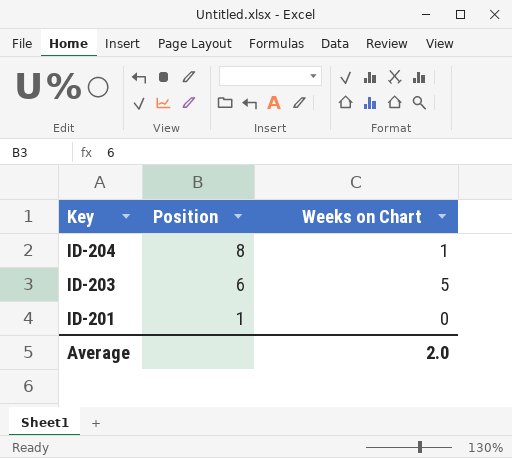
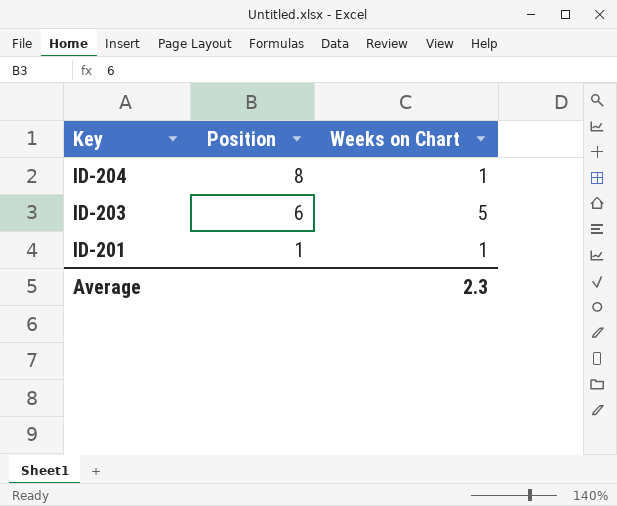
ID-201 | Weeks on Chart: 0 -> 1
Average | Weeks on Chart: 2.0 -> 2.3

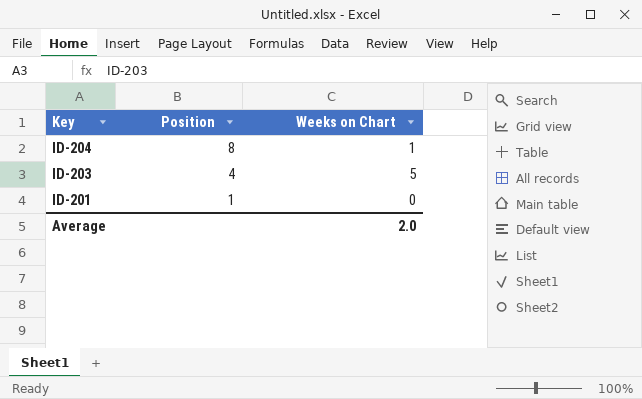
ID-203 | Position: 6 -> 4
ID-201 | Weeks on Chart: 1 -> 0
Average | Weeks on Chart: 2.3 -> 2.0

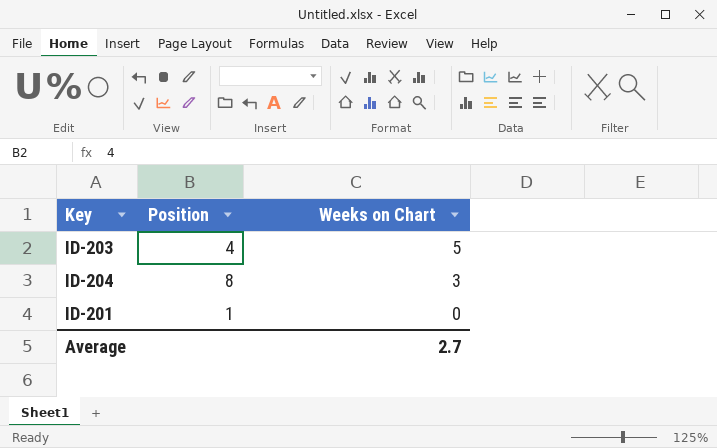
row order: Key descending -> Weeks on Chart descending
ID-204 | Weeks on Chart: 1 -> 3
Average | Weeks on Chart: 2.0 -> 2.7

